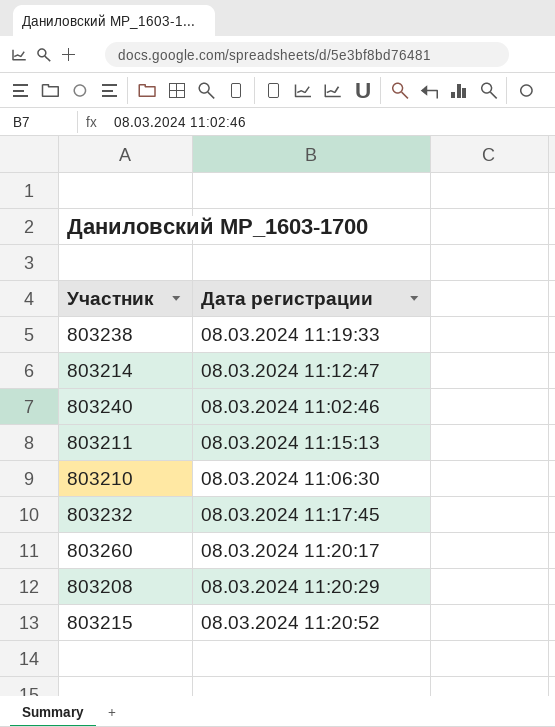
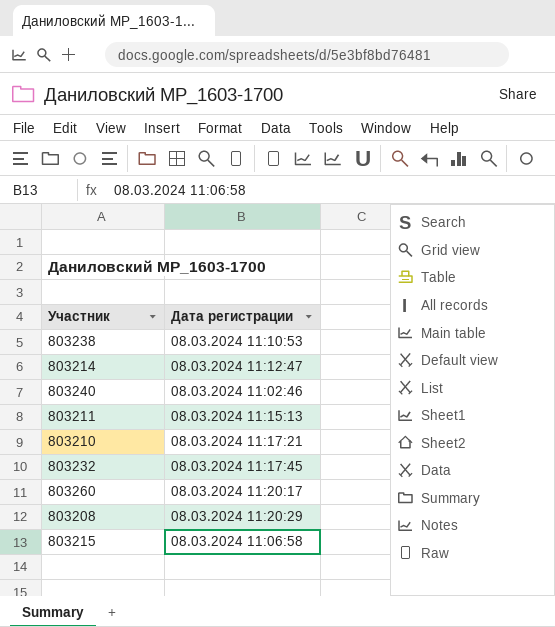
803238 | Дата регистрации: 08.03.2024 11:19:33 -> 08.03.2024 11:10:53
803210 | Дата регистрации: 08.03.2024 11:06:30 -> 08.03.2024 11:17:21
803215 | Дата регистрации: 08.03.2024 11:20:52 -> 08.03.2024 11:06:58

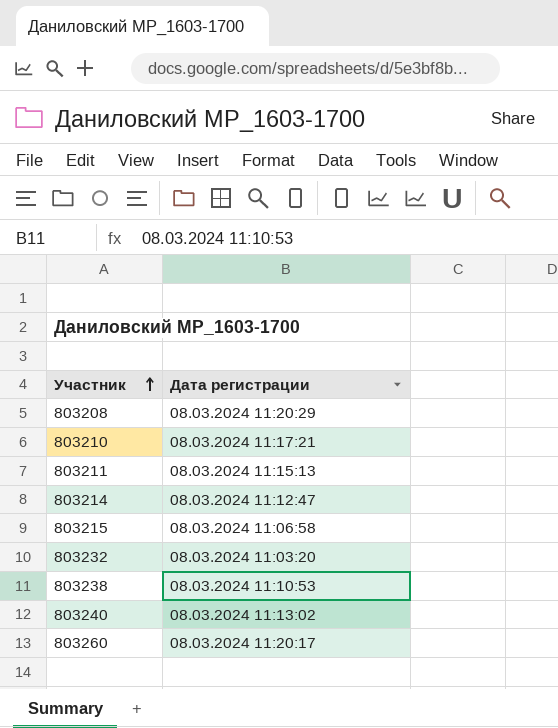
row order: none -> Участник ascending
803232 | Дата регистрации: 08.03.2024 11:17:45 -> 08.03.2024 11:03:20
803240 | Дата регистрации: 08.03.2024 11:02:46 -> 08.03.2024 11:13:02

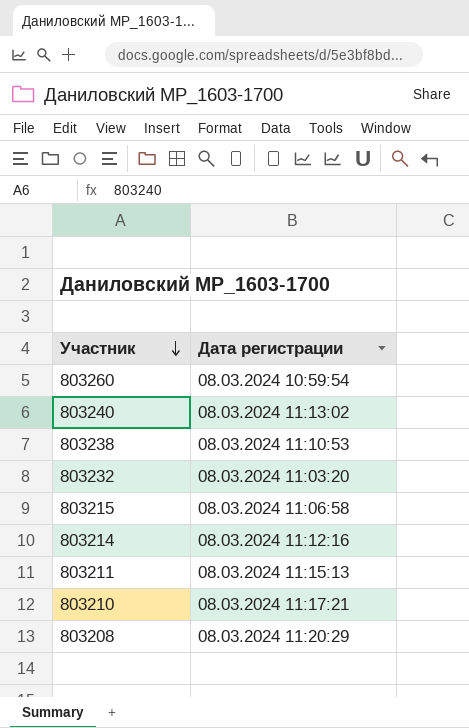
row order: Участник ascending -> Участник descending
803260 | Дата регистрации: 08.03.2024 11:20:17 -> 08.03.2024 10:59:54
803214 | Дата регистрации: 08.03.2024 11:12:47 -> 08.03.2024 11:12:16

